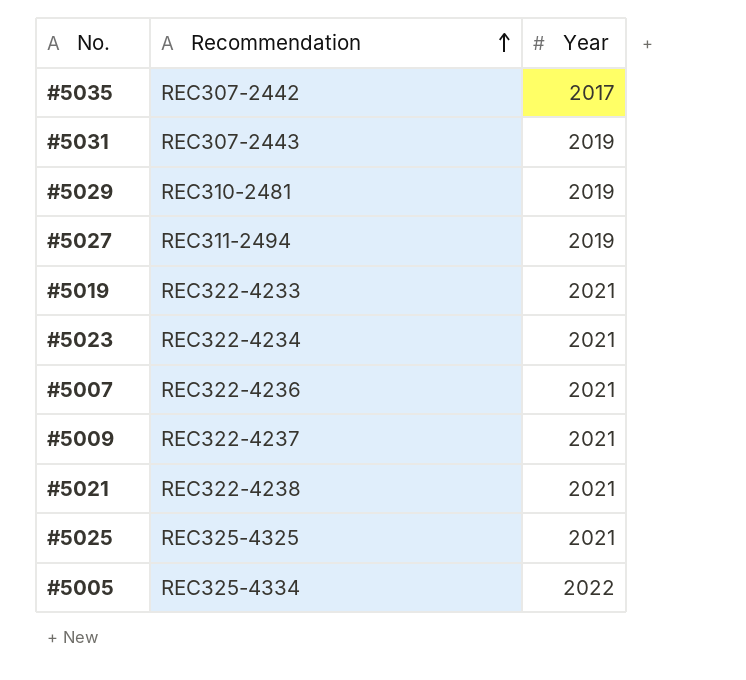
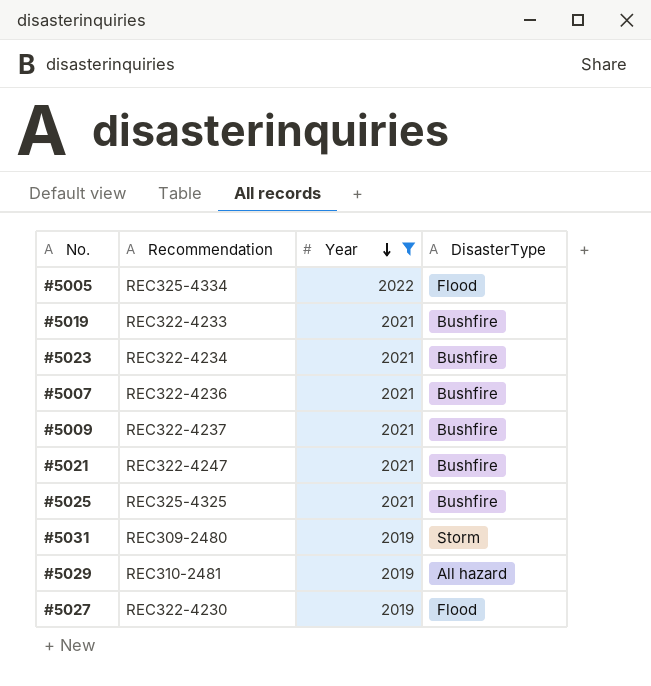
filter: none -> Year != 2017
row order: Recommendation ascending -> Year descending
column DisasterType | position: none -> 4
#5021 | Recommendation: REC322-4238 -> REC322-4247
#5031 | Recommendation: REC307-2443 -> REC309-2480
#5027 | Recommendation: REC311-2494 -> REC322-4230

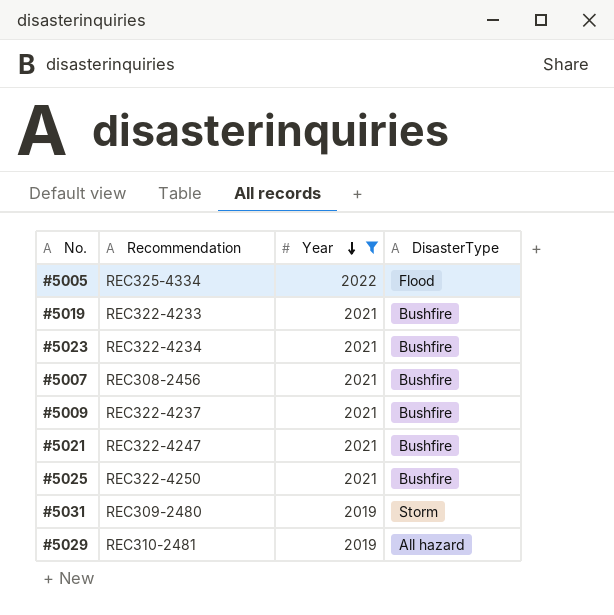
row #5027: REC322-4230 | 2019 | Flood -> none
#5007 | Recommendation: REC322-4236 -> REC308-2456
#5025 | Recommendation: REC325-4325 -> REC322-4250

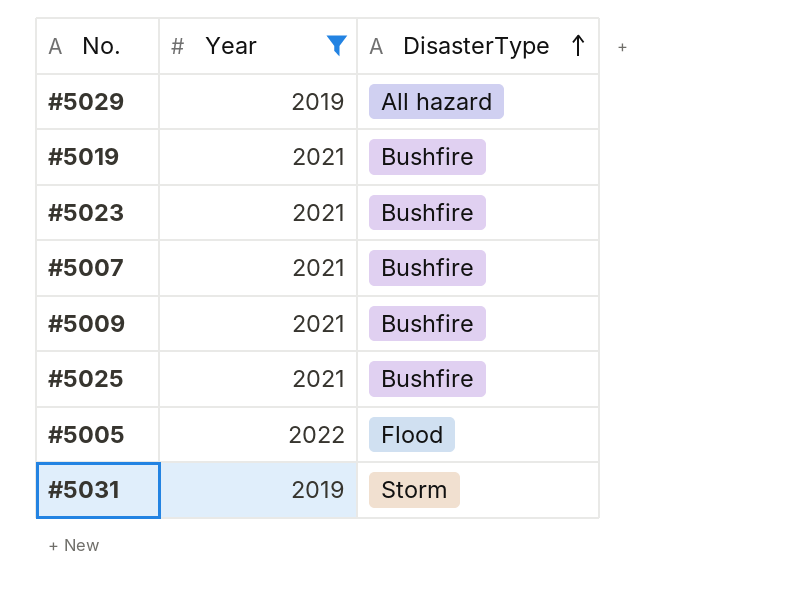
row order: Year descending -> DisasterType ascending
column Recommendation | position: 2 -> none
row #5021: REC322-4247 | 2021 | Bushfire -> none

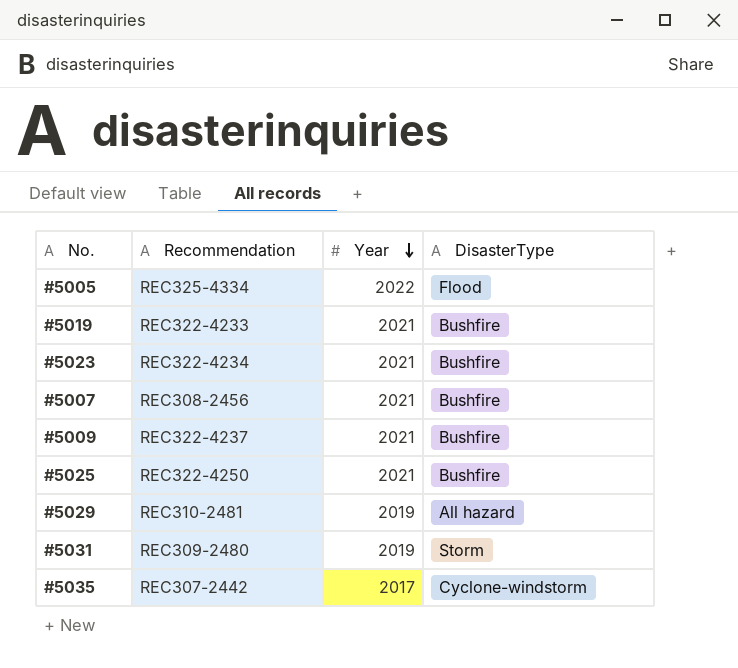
filter: Year != 2017 -> none
row order: DisasterType ascending -> Year descending
column Recommendation | position: none -> 2

